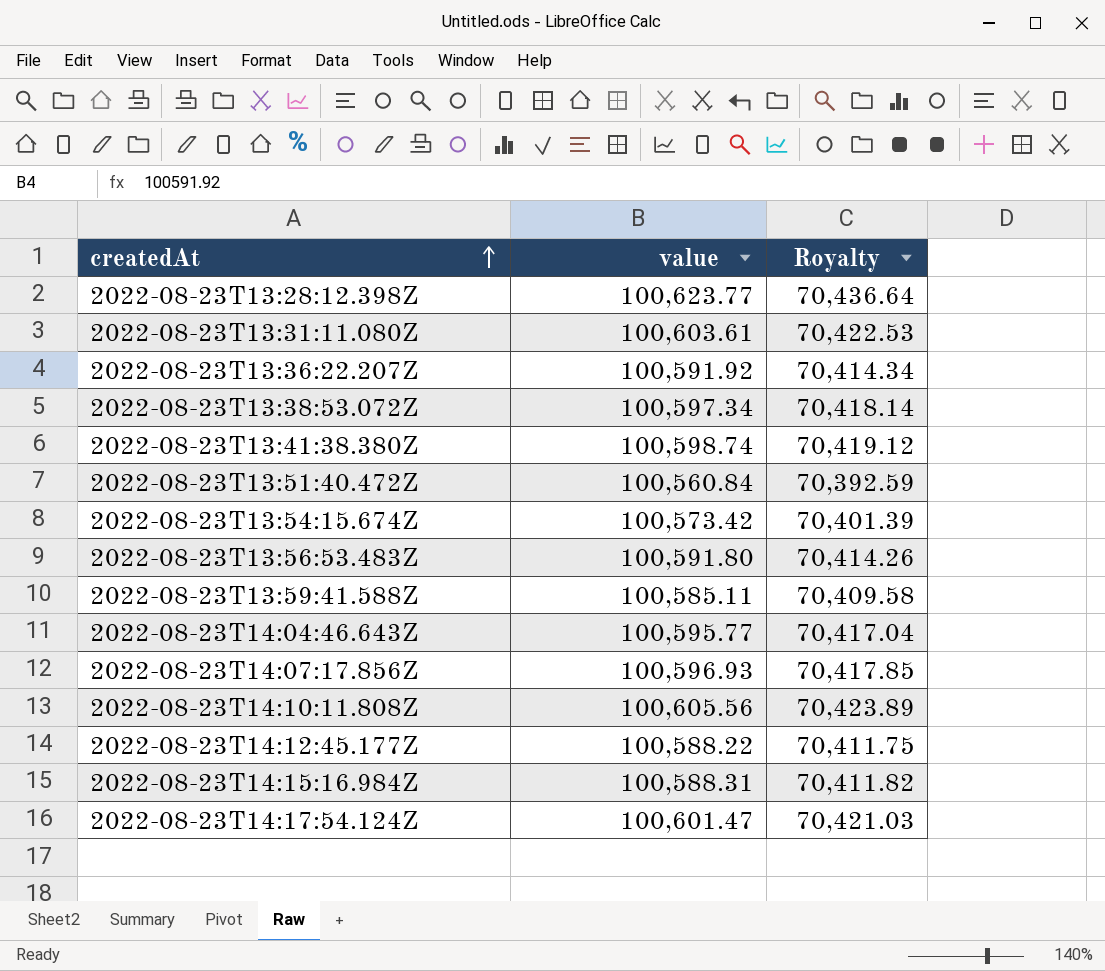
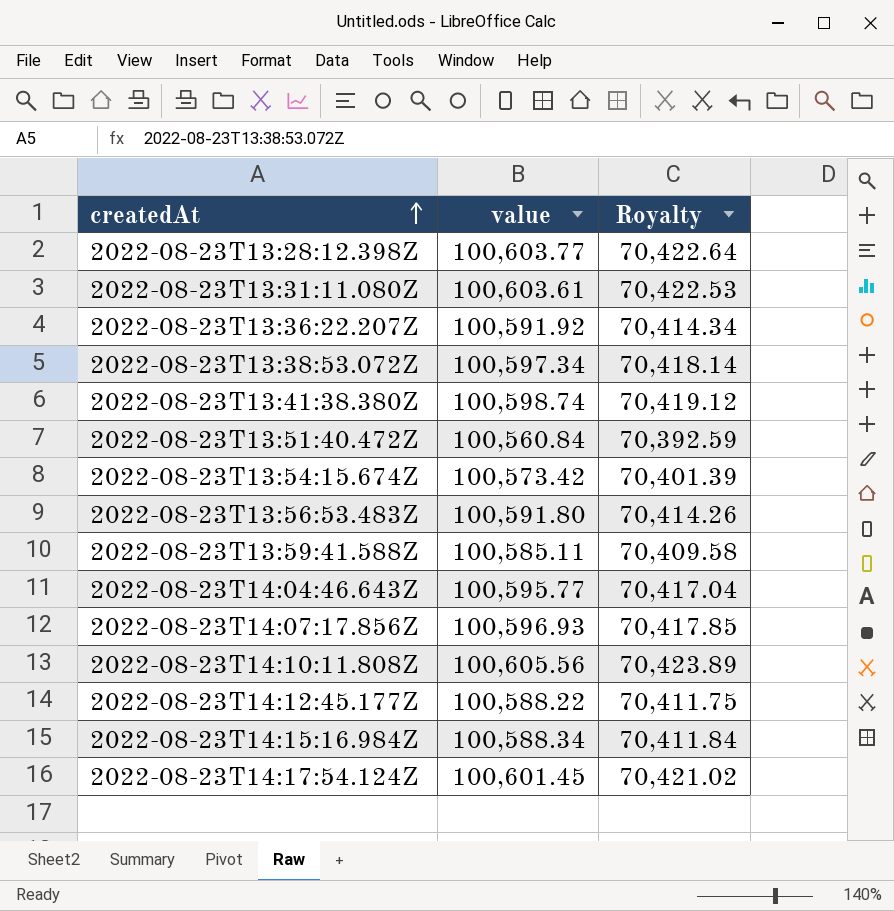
2022-08-23T13:28:12.398Z | value: 100,623.77 -> 100,603.77
2022-08-23T13:28:12.398Z | Royalty: 70,436.64 -> 70,422.64
2022-08-23T14:15:16.984Z | value: 100,588.31 -> 100,588.34
2022-08-23T14:15:16.984Z | Royalty: 70,411.82 -> 70,411.84
2022-08-23T14:17:54.124Z | value: 100,601.47 -> 100,601.45
2022-08-23T14:17:54.124Z | Royalty: 70,421.03 -> 70,421.02

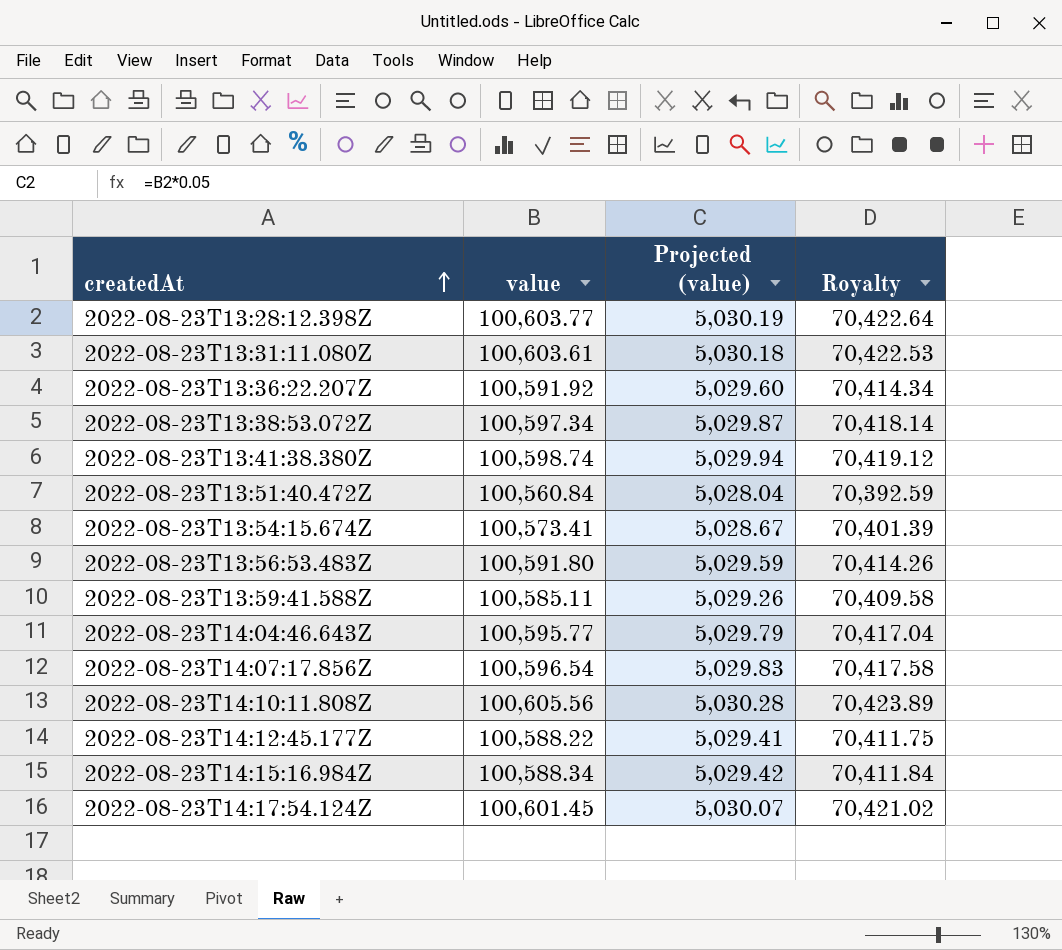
column Projected (value) | formula: none -> [value] * 0.05
2022-08-23T13:54:15.674Z | value: 100,573.42 -> 100,573.41
2022-08-23T14:07:17.856Z | value: 100,596.93 -> 100,596.54
2022-08-23T14:07:17.856Z | Royalty: 70,417.85 -> 70,417.58

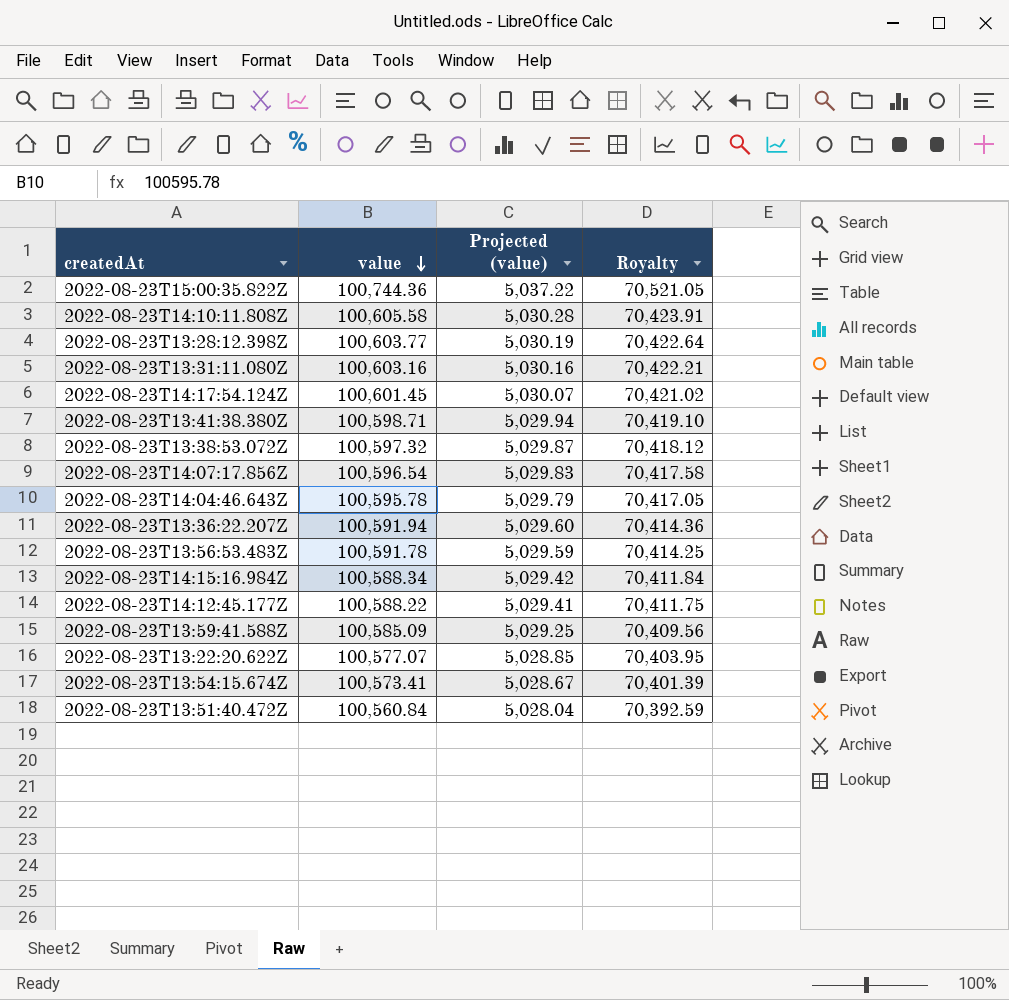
row order: createdAt ascending -> value descending
row 2022-08-23T15:00:35.822Z: none -> 100,744.36 | 5,037.22 | 70,521.05
2022-08-23T14:10:11.808Z | value: 100,605.56 -> 100,605.58
2022-08-23T14:10:11.808Z | Royalty: 70,423.89 -> 70,423.91
2022-08-23T13:31:11.080Z | value: 100,603.61 -> 100,603.16
2022-08-23T13:31:11.080Z | Projected (value): 5,030.18 -> 5,030.16
2022-08-23T13:31:11.080Z | Royalty: 70,422.53 -> 70,422.21
2022-08-23T13:41:38.380Z | value: 100,598.74 -> 100,598.71
2022-08-23T13:41:38.380Z | Royalty: 70,419.12 -> 70,419.10
2022-08-23T13:38:53.072Z | value: 100,597.34 -> 100,597.32
2022-08-23T13:38:53.072Z | Royalty: 70,418.14 -> 70,418.12
2022-08-23T14:04:46.643Z | value: 100,595.77 -> 100,595.78
2022-08-23T14:04:46.643Z | Royalty: 70,417.04 -> 70,417.05
2022-08-23T13:36:22.207Z | value: 100,591.92 -> 100,591.94
2022-08-23T13:36:22.207Z | Royalty: 70,414.34 -> 70,414.36
2022-08-23T13:56:53.483Z | value: 100,591.80 -> 100,591.78
2022-08-23T13:56:53.483Z | Royalty: 70,414.26 -> 70,414.25
2022-08-23T13:59:41.588Z | value: 100,585.11 -> 100,585.09
2022-08-23T13:59:41.588Z | Projected (value): 5,029.26 -> 5,029.25
2022-08-23T13:59:41.588Z | Royalty: 70,409.58 -> 70,409.56
row 2022-08-23T13:22:20.622Z: none -> 100,577.07 | 5,028.85 | 70,403.95

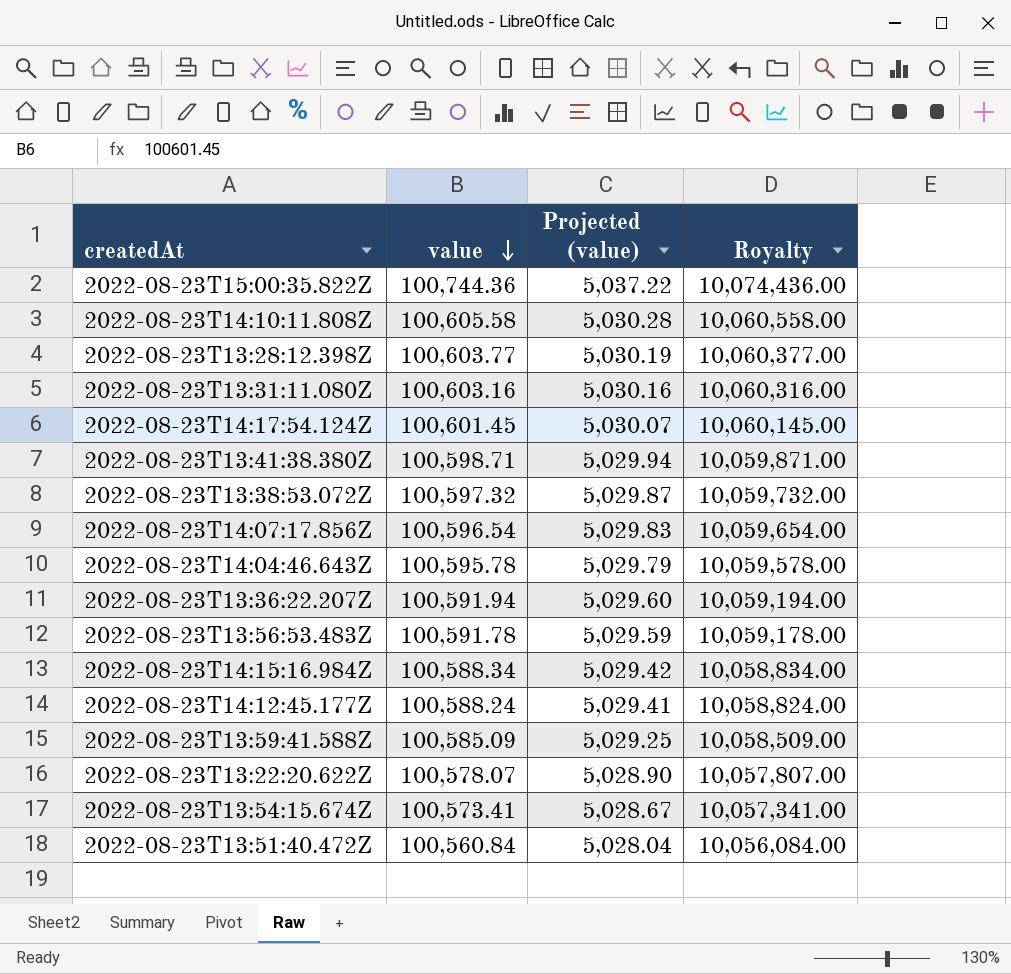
column Royalty | formula: [value] * 0.7 -> [value] * 100
2022-08-23T14:12:45.177Z | value: 100,588.22 -> 100,588.24
2022-08-23T13:22:20.622Z | value: 100,577.07 -> 100,578.07
2022-08-23T13:22:20.622Z | Projected (value): 5,028.85 -> 5,028.90

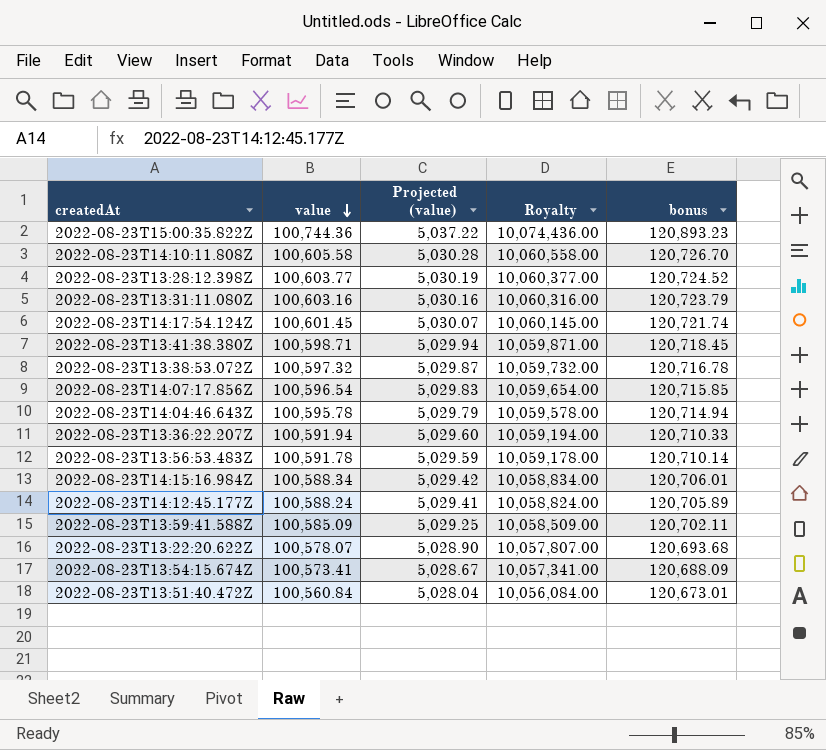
column bonus | formula: none -> [value] * 1.2

